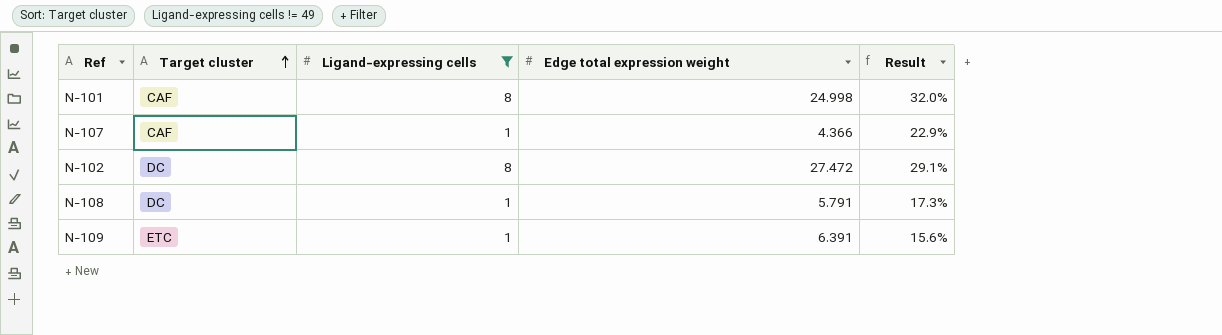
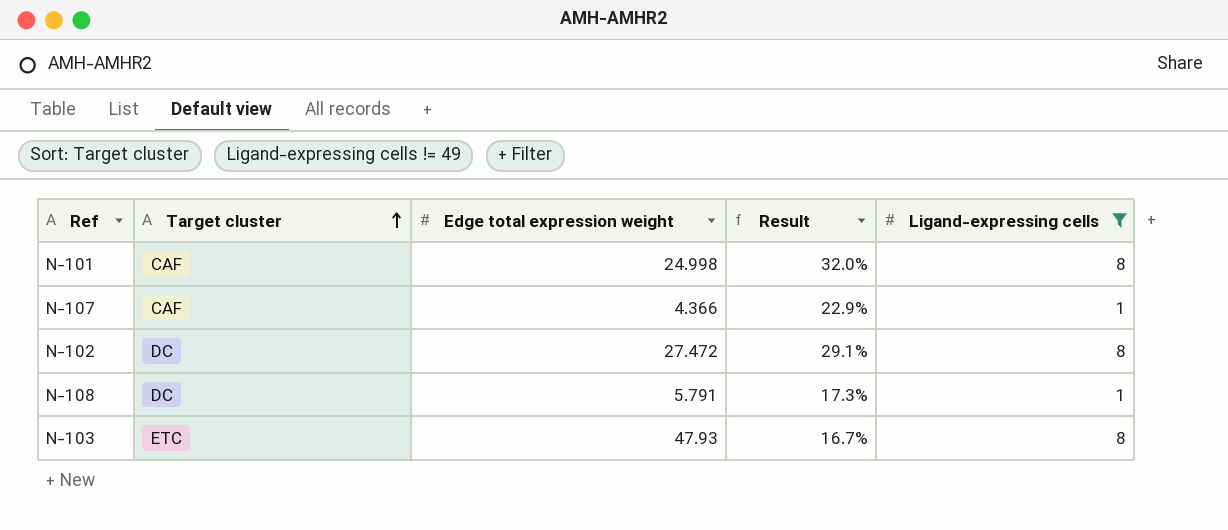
column Ligand-expressing cells | position: 3 -> 5
row N-109: ETC | 1 | 6.391 | 15.6% -> none
row N-103: none -> ETC | 47.93 | 16.7% | 8

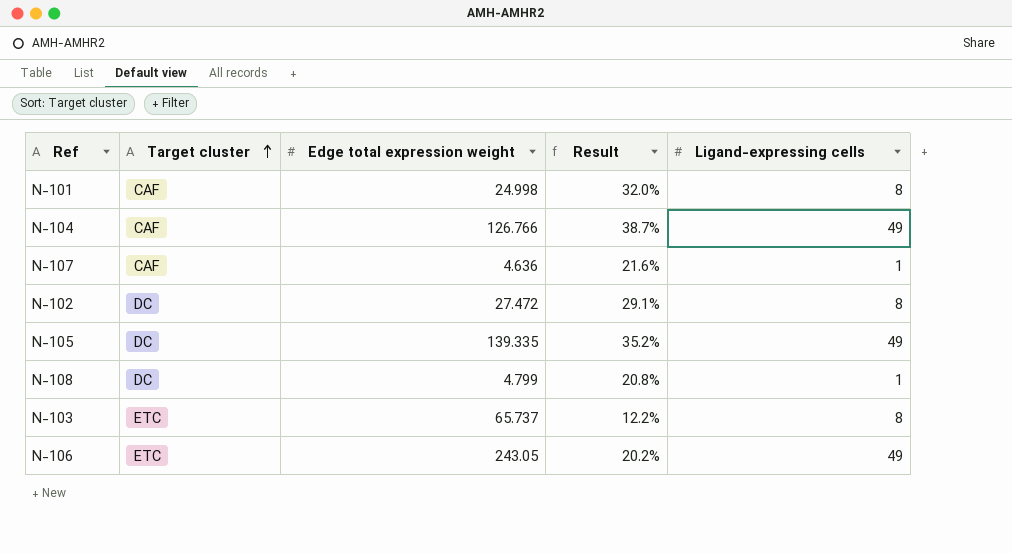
filter: Ligand-expressing cells != 49 -> none
N-107 | Edge total expression weight: 4.366 -> 4.636
N-107 | Result: 22.9% -> 21.6%
N-108 | Edge total expression weight: 5.791 -> 4.799
N-108 | Result: 17.3% -> 20.8%
N-103 | Edge total expression weight: 47.93 -> 65.737
N-103 | Result: 16.7% -> 12.2%

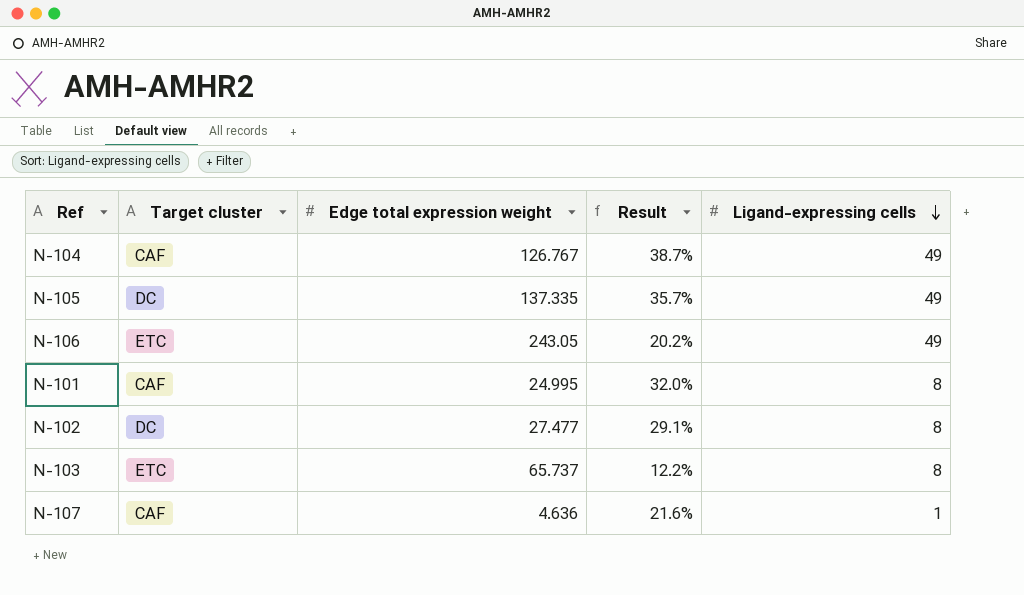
row order: Target cluster ascending -> Ligand-expressing cells descending
row N-108: DC | 4.799 | 20.8% | 1 -> none
N-104 | Edge total expression weight: 126.766 -> 126.767
N-105 | Edge total expression weight: 139.335 -> 137.335
N-105 | Result: 35.2% -> 35.7%
N-101 | Edge total expression weight: 24.998 -> 24.995
N-102 | Edge total expression weight: 27.472 -> 27.477

